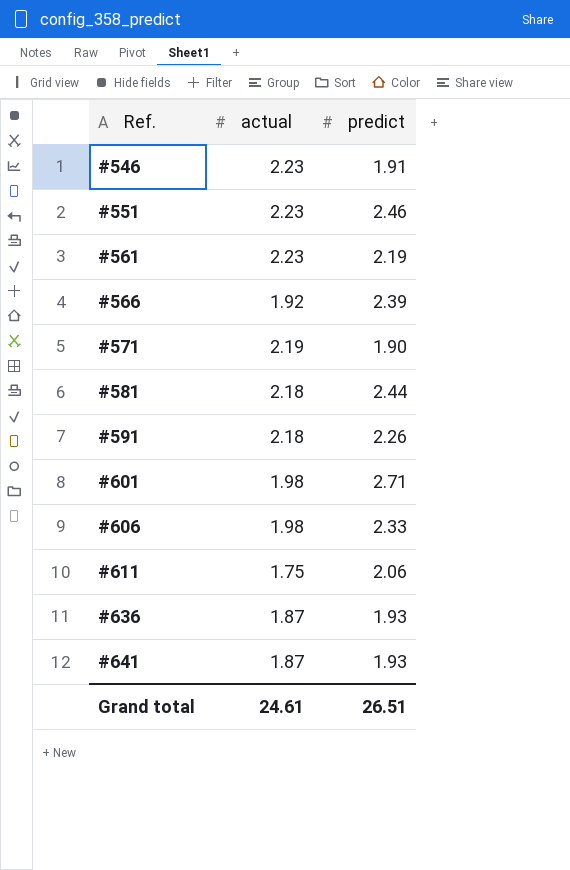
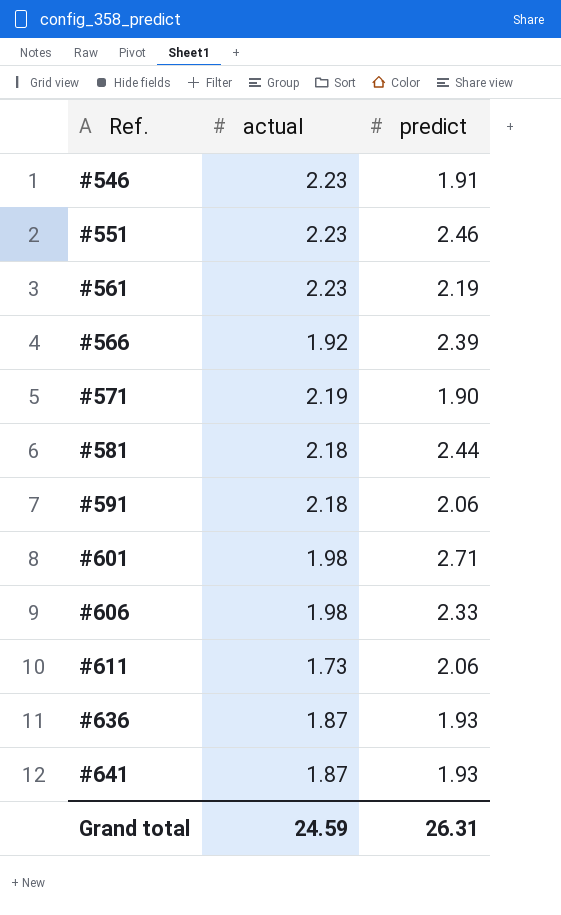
#591 | predict: 2.26 -> 2.06
#611 | actual: 1.75 -> 1.73
Grand total | actual: 24.61 -> 24.59
Grand total | predict: 26.51 -> 26.31

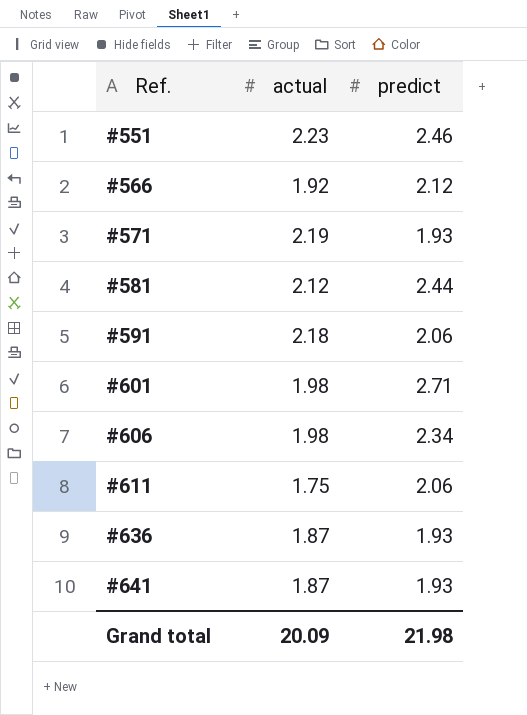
row #546: 2.23 | 1.91 -> none
row #561: 2.23 | 2.19 -> none
#566 | predict: 2.39 -> 2.12
#571 | predict: 1.90 -> 1.93
#581 | actual: 2.18 -> 2.12
#606 | predict: 2.33 -> 2.34
#611 | actual: 1.73 -> 1.75
Grand total | actual: 24.59 -> 20.09
Grand total | predict: 26.31 -> 21.98

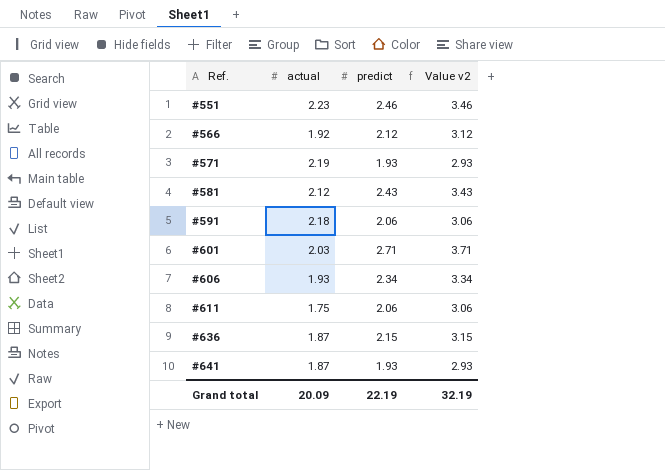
column Value v2 | formula: none -> [predict] + 1
#581 | predict: 2.44 -> 2.43
#601 | actual: 1.98 -> 2.03
#606 | actual: 1.98 -> 1.93
#636 | predict: 1.93 -> 2.15
Grand total | predict: 21.98 -> 22.19

